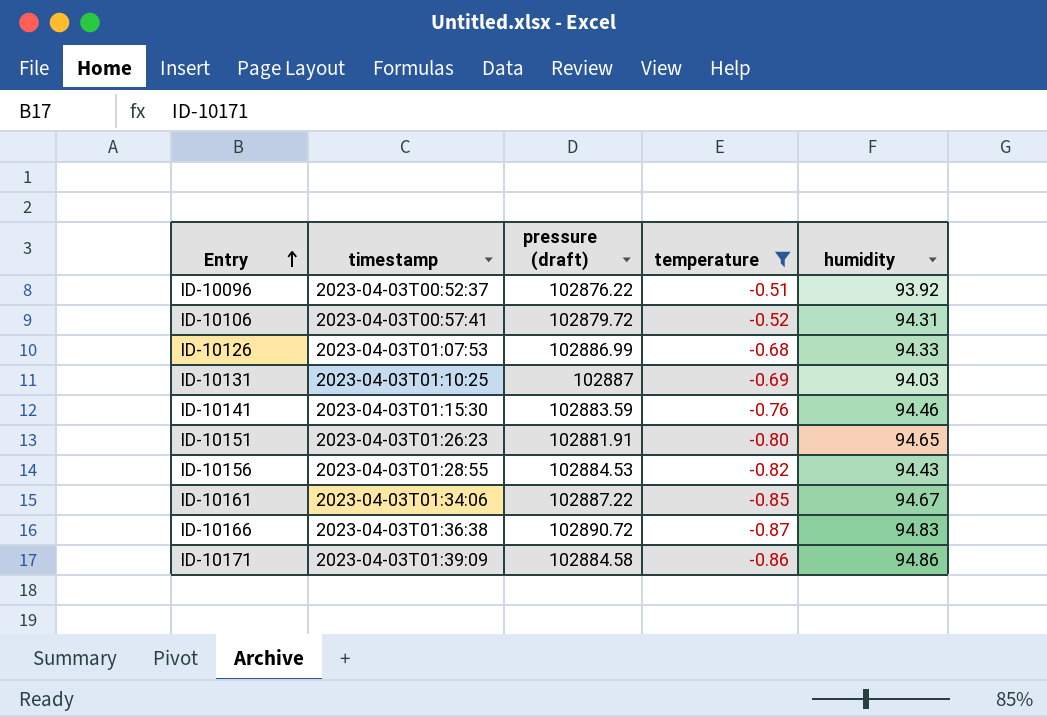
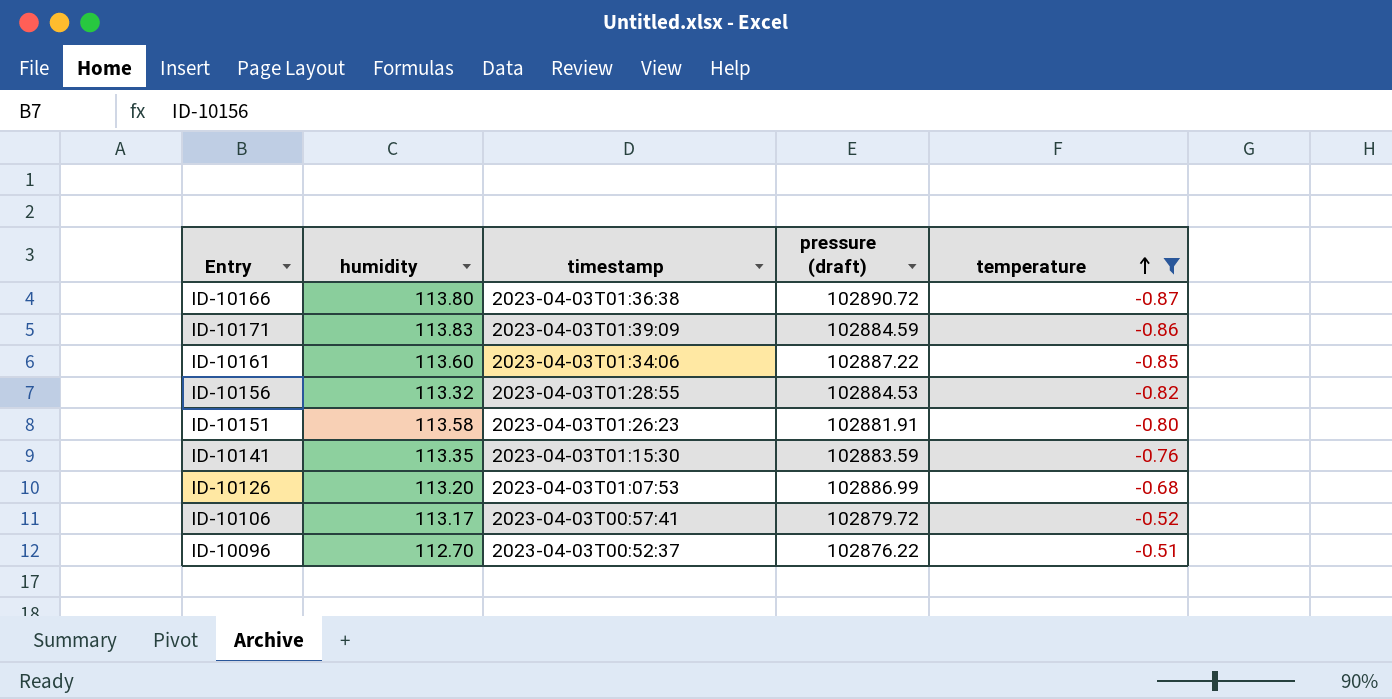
row order: Entry ascending -> temperature ascending
column humidity | position: 5 -> 2
row ID-10131: 2023-04-03T01:10:25 | 102887 | -0.69 | 94.03 -> none
ID-10166 | humidity: 94.83 -> 113.80
ID-10171 | humidity: 94.86 -> 113.83
ID-10171 | pressure (draft): 102884.58 -> 102884.59
ID-10161 | humidity: 94.67 -> 113.60
ID-10156 | humidity: 94.43 -> 113.32
ID-10151 | humidity: 94.65 -> 113.58
ID-10141 | humidity: 94.46 -> 113.35
ID-10126 | humidity: 94.33 -> 113.20
ID-10106 | humidity: 94.31 -> 113.17
ID-10096 | humidity: 93.92 -> 112.70

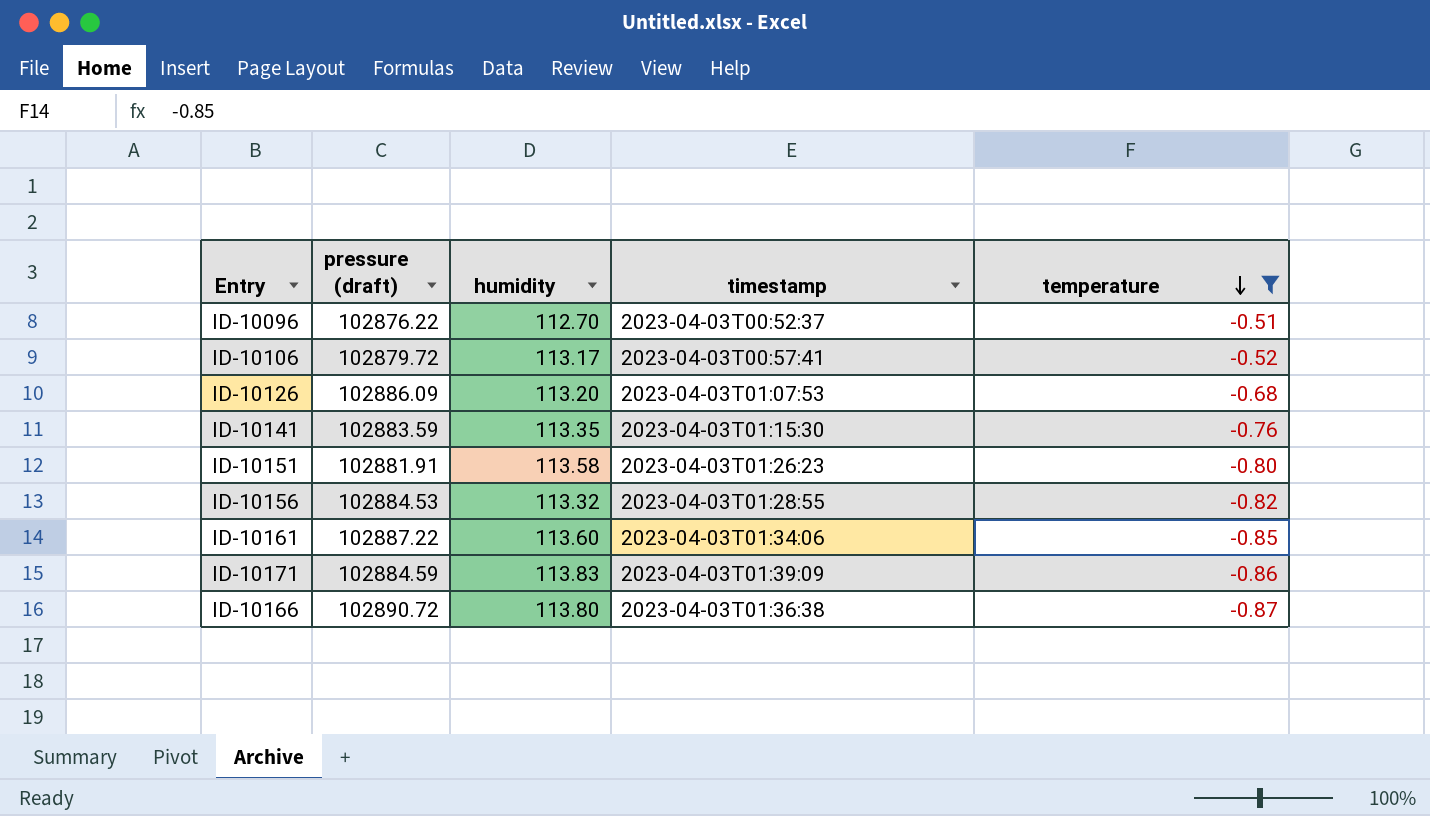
row order: temperature ascending -> temperature descending
column pressure (draft) | position: 4 -> 2
ID-10126 | pressure (draft): 102886.99 -> 102886.09

